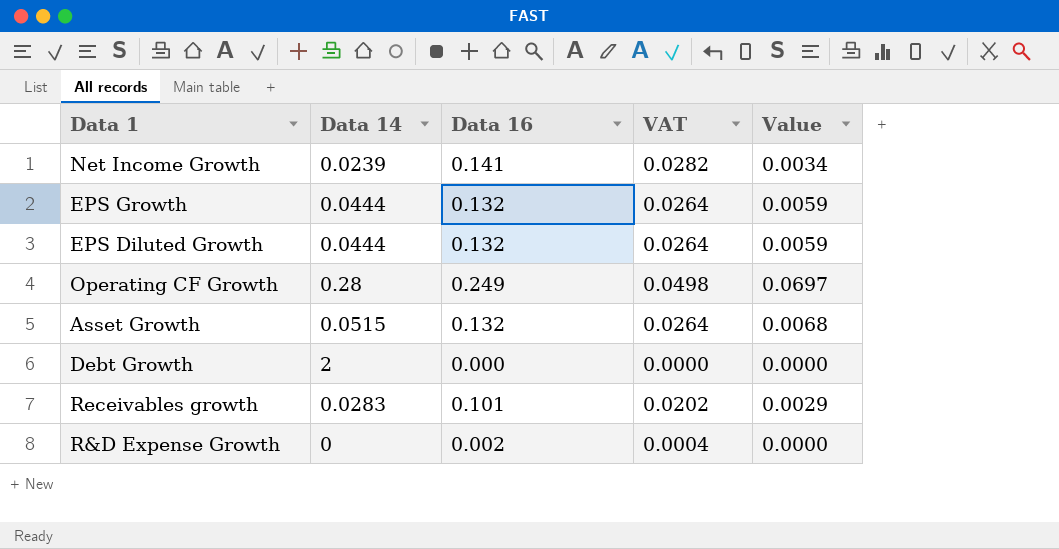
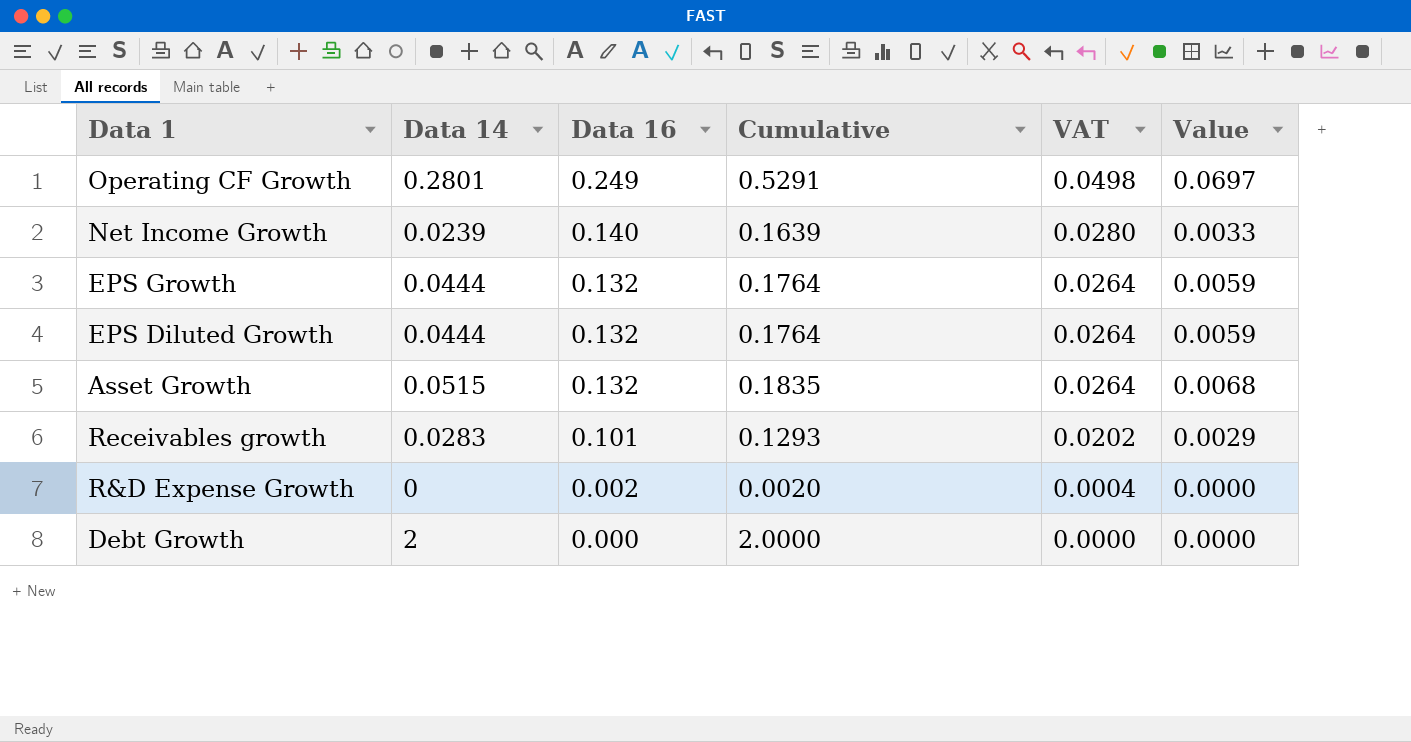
row order: none -> Data 16 descending
column Cumulative | formula: none -> [Data 14] + [Data 16]
Operating CF Growth | Data 14: 0.28 -> 0.2801
Net Income Growth | Data 16: 0.141 -> 0.140
Net Income Growth | VAT: 0.0282 -> 0.0280
Net Income Growth | Value: 0.0034 -> 0.0033

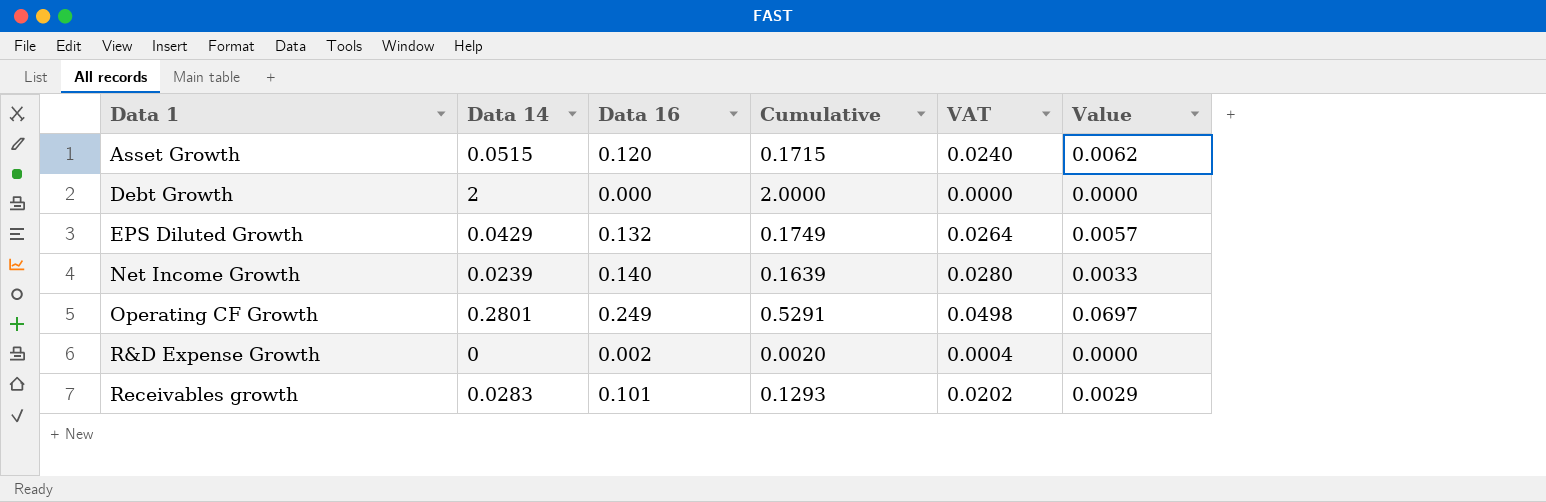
row order: Data 16 descending -> Data 1 ascending
row EPS Growth: 0.0444 | 0.132 | 0.1764 | 0.0264 | 0.0059 -> none
Asset Growth | Data 16: 0.132 -> 0.120
Asset Growth | Cumulative: 0.1835 -> 0.1715
Asset Growth | VAT: 0.0264 -> 0.0240
Asset Growth | Value: 0.0068 -> 0.0062
EPS Diluted Growth | Data 14: 0.0444 -> 0.0429
EPS Diluted Growth | Cumulative: 0.1764 -> 0.1749
EPS Diluted Growth | Value: 0.0059 -> 0.0057

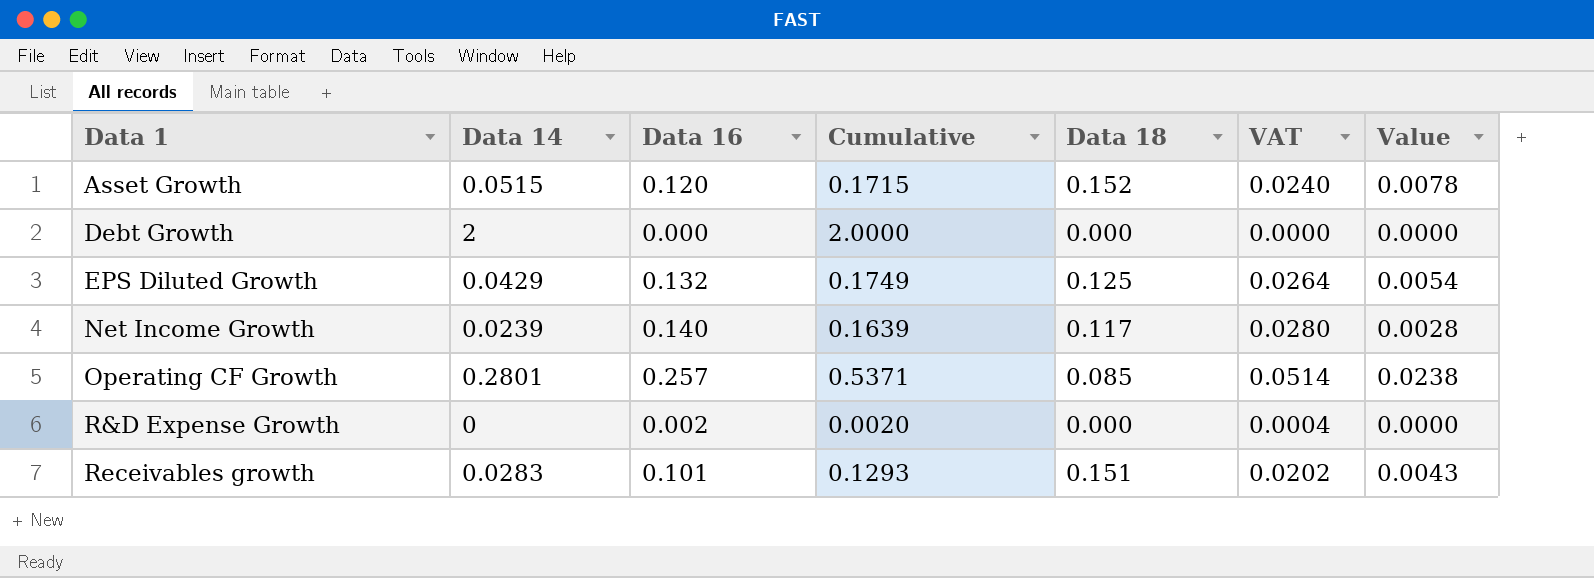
column Data 18 | position: none -> 5
column Value | formula: [Data 14] * [Data 16] -> [Data 14] * [Data 18]
Operating CF Growth | Data 16: 0.249 -> 0.257
Operating CF Growth | Cumulative: 0.5291 -> 0.5371
Operating CF Growth | VAT: 0.0498 -> 0.0514

